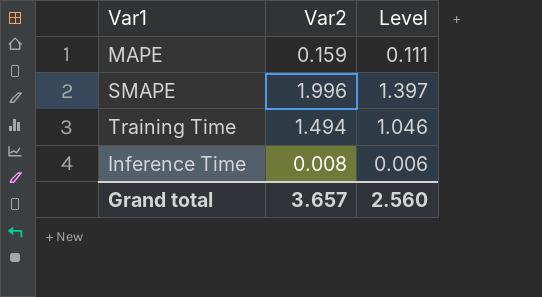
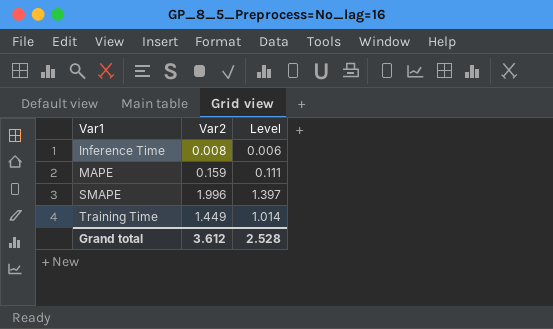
row order: none -> Var1 ascending
Training Time | Var2: 1.494 -> 1.449
Training Time | Level: 1.046 -> 1.014
Grand total | Var2: 3.657 -> 3.612
Grand total | Level: 2.560 -> 2.528

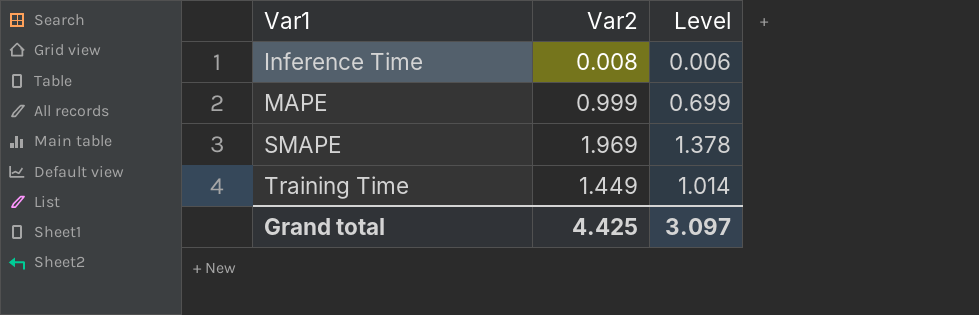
MAPE | Var2: 0.159 -> 0.999
MAPE | Level: 0.111 -> 0.699
SMAPE | Var2: 1.996 -> 1.969
SMAPE | Level: 1.397 -> 1.378
Grand total | Var2: 3.612 -> 4.425
Grand total | Level: 2.528 -> 3.097

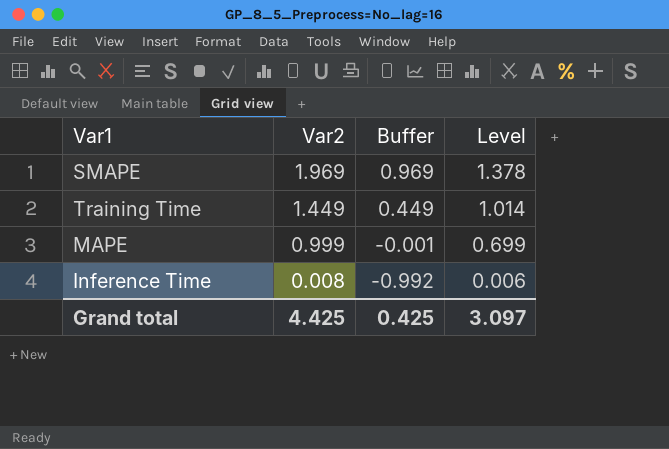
row order: Var1 ascending -> Var2 descending
column Buffer | formula: none -> [Var2] - 1

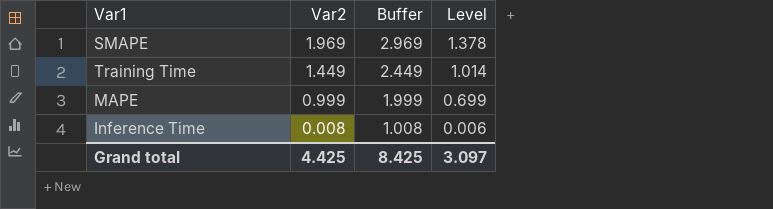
column Buffer | formula: [Var2] - 1 -> [Var2] + 1
Grand total | Buffer: 0.425 -> 8.425

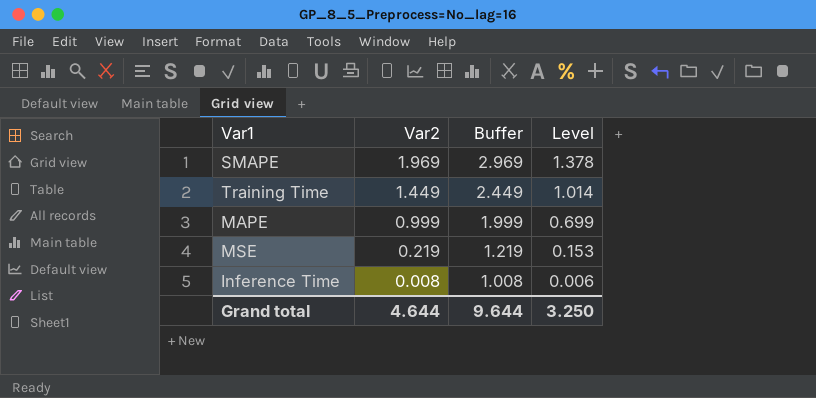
row MSE: none -> 0.219 | 1.219 | 0.153
Grand total | Var2: 4.425 -> 4.644
Grand total | Buffer: 8.425 -> 9.644
Grand total | Level: 3.097 -> 3.250

